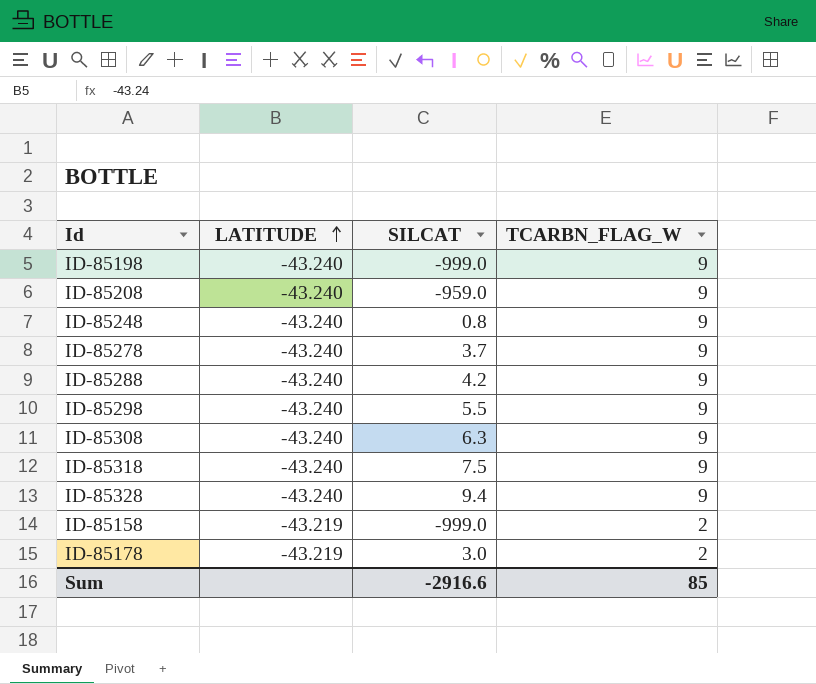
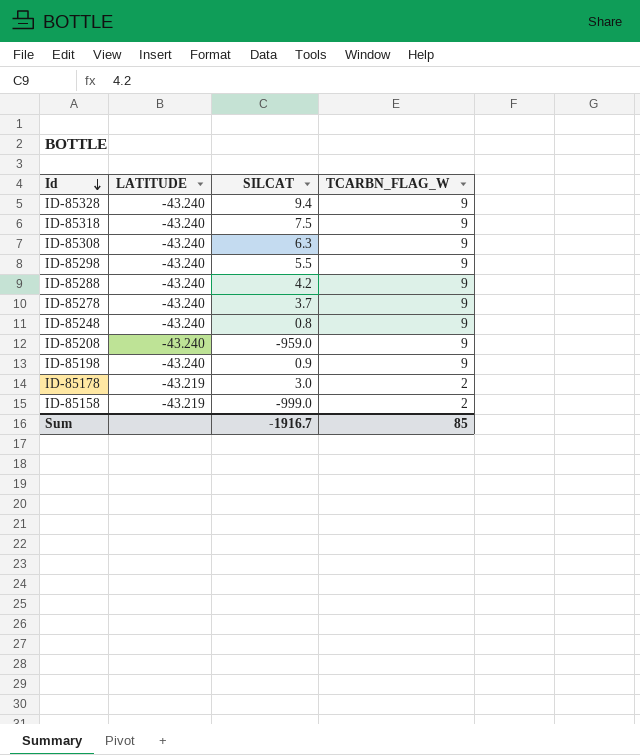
row order: LATITUDE ascending -> Id descending
ID-85198 | SILCAT: -999.0 -> 0.9
Sum | SILCAT: -2916.6 -> -1916.7

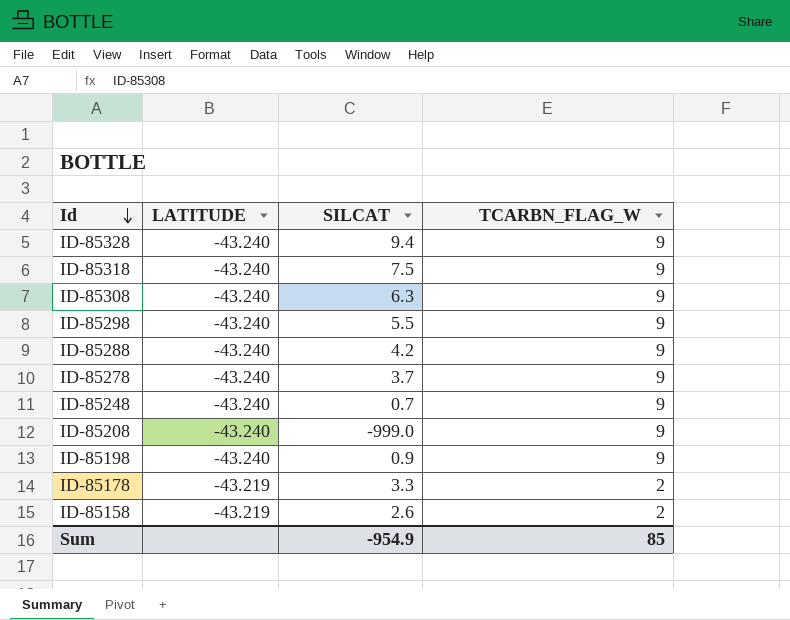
ID-85248 | SILCAT: 0.8 -> 0.7
ID-85208 | SILCAT: -959.0 -> -999.0
ID-85178 | SILCAT: 3.0 -> 3.3
ID-85158 | SILCAT: -999.0 -> 2.6
Sum | SILCAT: -1916.7 -> -954.9

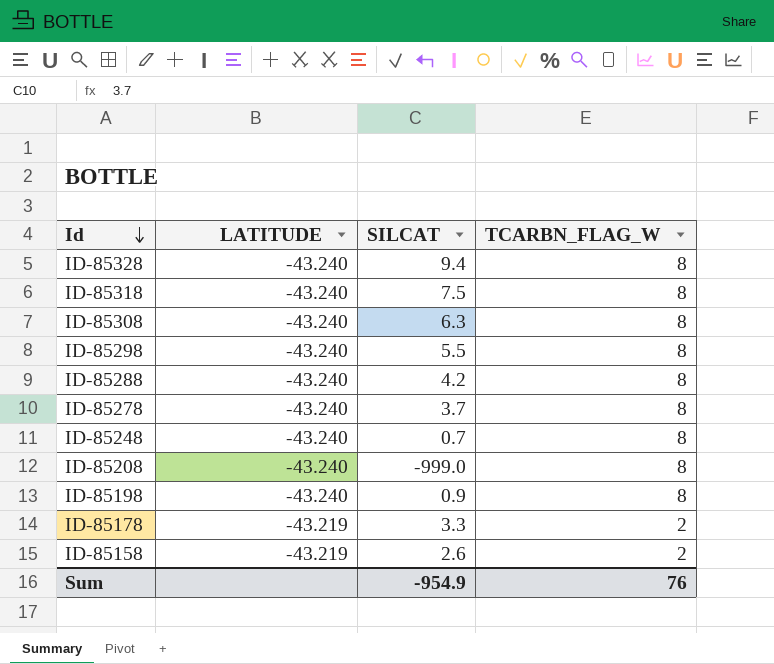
ID-85328 | TCARBN_FLAG_W: 9 -> 8
ID-85318 | TCARBN_FLAG_W: 9 -> 8
ID-85308 | TCARBN_FLAG_W: 9 -> 8
ID-85298 | TCARBN_FLAG_W: 9 -> 8
ID-85288 | TCARBN_FLAG_W: 9 -> 8
ID-85278 | TCARBN_FLAG_W: 9 -> 8
ID-85248 | TCARBN_FLAG_W: 9 -> 8
ID-85208 | TCARBN_FLAG_W: 9 -> 8
ID-85198 | TCARBN_FLAG_W: 9 -> 8
Sum | TCARBN_FLAG_W: 85 -> 76

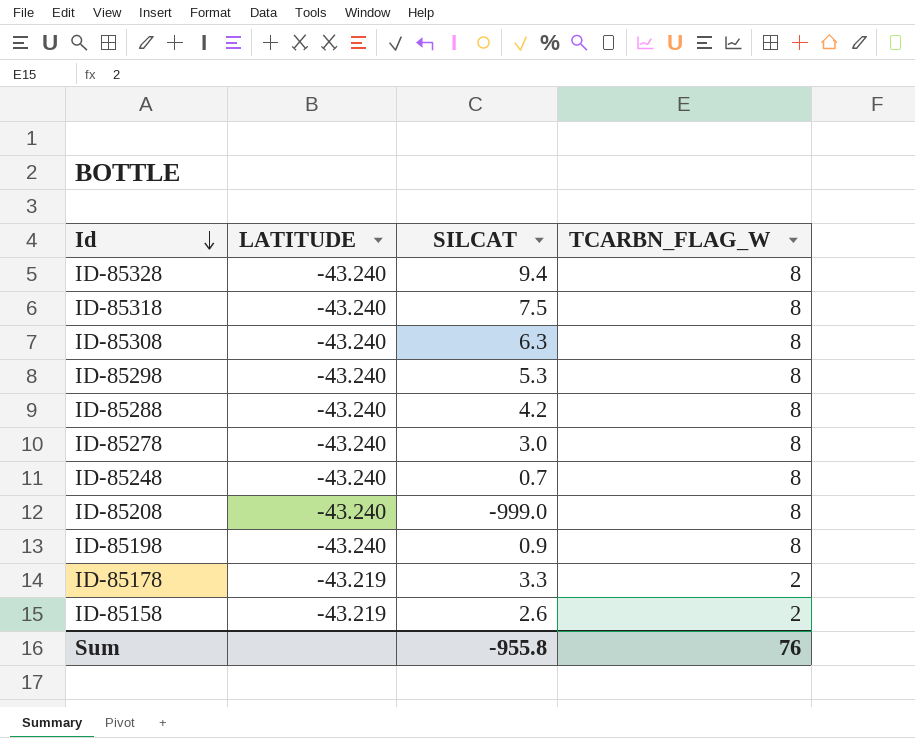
ID-85298 | SILCAT: 5.5 -> 5.3
ID-85278 | SILCAT: 3.7 -> 3.0
Sum | SILCAT: -954.9 -> -955.8

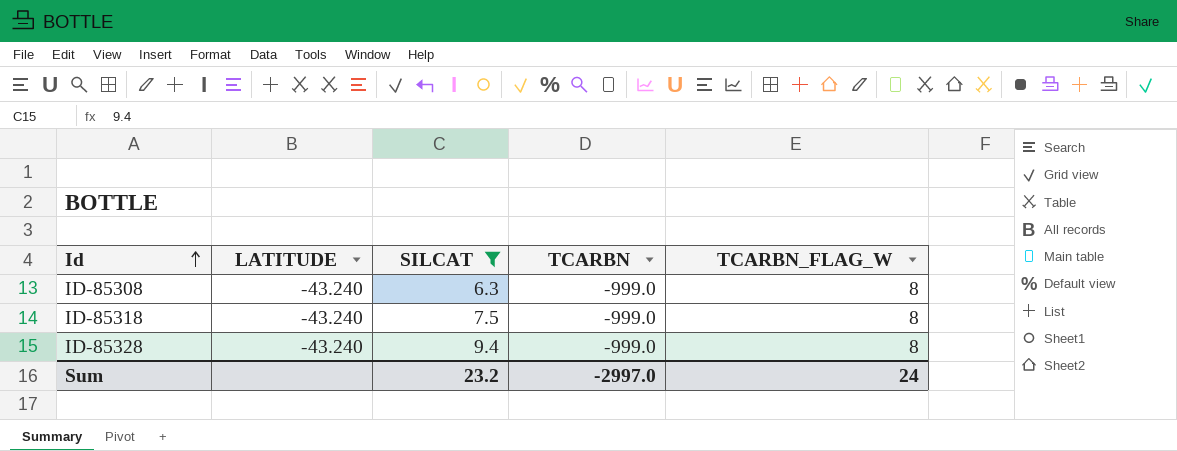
filter: none -> SILCAT >= 6.3
row order: Id descending -> Id ascending
column TCARBN | position: none -> 4
Sum | SILCAT: -955.8 -> 23.2
Sum | TCARBN_FLAG_W: 76 -> 24

